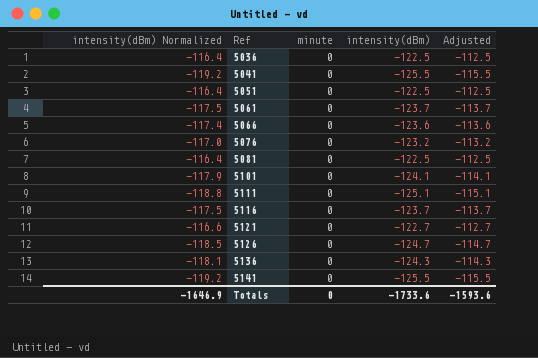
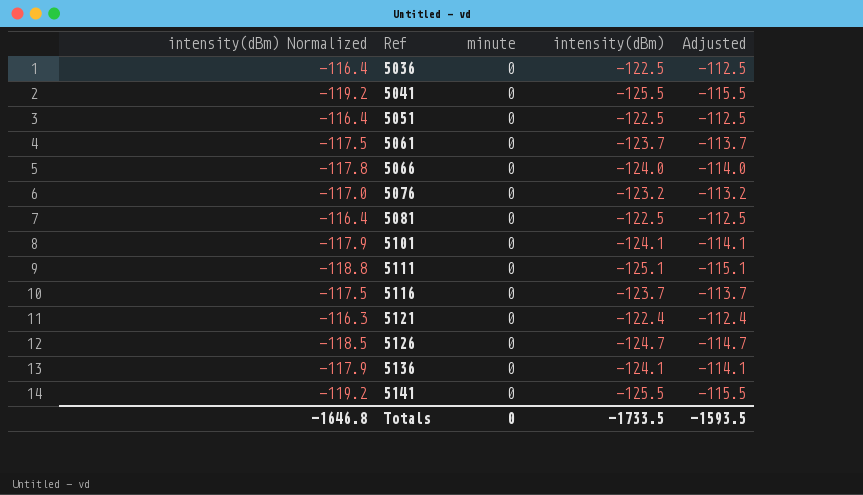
5066 | intensity(dBm) Normalized: -117.4 -> -117.8
5066 | intensity(dBm): -123.6 -> -124.0
5066 | Adjusted: -113.6 -> -114.0
5121 | intensity(dBm) Normalized: -116.6 -> -116.3
5121 | intensity(dBm): -122.7 -> -122.4
5121 | Adjusted: -112.7 -> -112.4
5136 | intensity(dBm) Normalized: -118.1 -> -117.9
5136 | intensity(dBm): -124.3 -> -124.1
5136 | Adjusted: -114.3 -> -114.1
Totals | intensity(dBm) Normalized: -1646.9 -> -1646.8
Totals | intensity(dBm): -1733.6 -> -1733.5
Totals | Adjusted: -1593.6 -> -1593.5

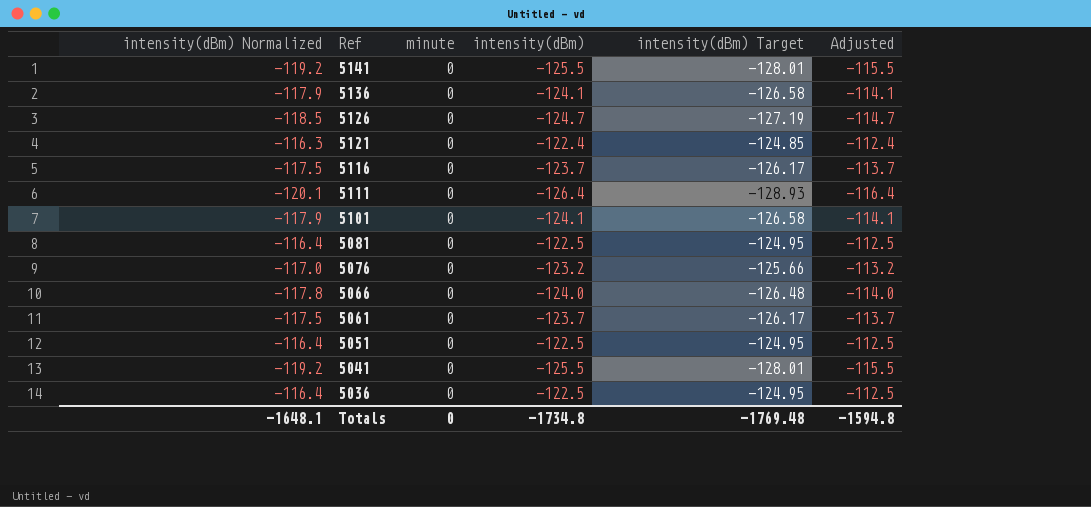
row order: Ref ascending -> Ref descending
column intensity(dBm) Target | formula: none -> [intensity(dBm)] * 1.02
5111 | intensity(dBm) Normalized: -118.8 -> -120.1
5111 | intensity(dBm): -125.1 -> -126.4
5111 | Adjusted: -115.1 -> -116.4
Totals | intensity(dBm) Normalized: -1646.8 -> -1648.1
Totals | intensity(dBm): -1733.5 -> -1734.8
Totals | Adjusted: -1593.5 -> -1594.8

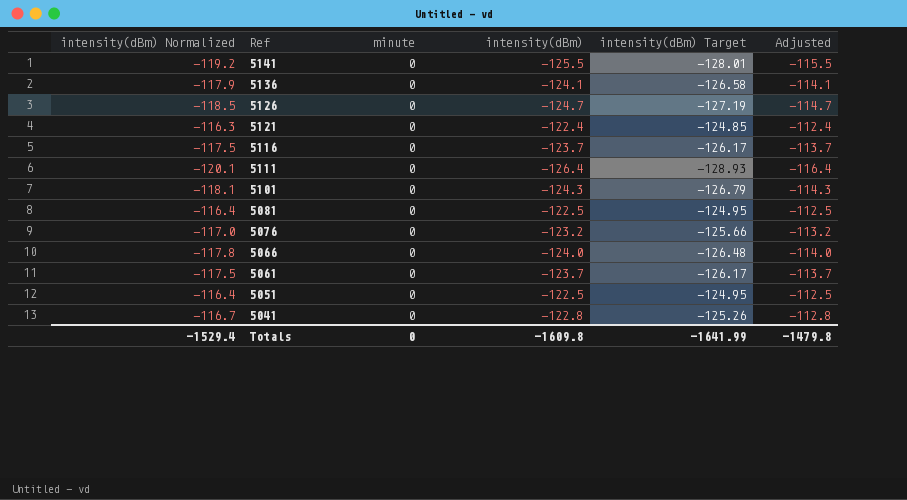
row 5036: -116.4 | 0 | -122.5 | -124.95 | -112.5 -> none
5101 | intensity(dBm) Normalized: -117.9 -> -118.1
5101 | intensity(dBm): -124.1 -> -124.3
5101 | intensity(dBm) Target: -126.58 -> -126.79
5101 | Adjusted: -114.1 -> -114.3
5041 | intensity(dBm) Normalized: -119.2 -> -116.7
5041 | intensity(dBm): -125.5 -> -122.8
5041 | intensity(dBm) Target: -128.01 -> -125.26
5041 | Adjusted: -115.5 -> -112.8
Totals | intensity(dBm) Normalized: -1648.1 -> -1529.4
Totals | intensity(dBm): -1734.8 -> -1609.8
Totals | intensity(dBm) Target: -1769.48 -> -1641.99
Totals | Adjusted: -1594.8 -> -1479.8

